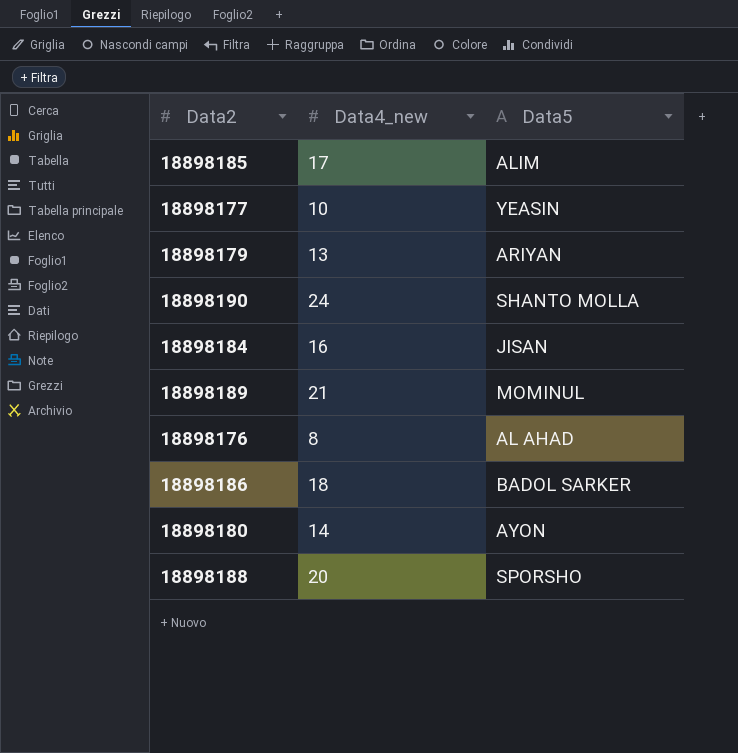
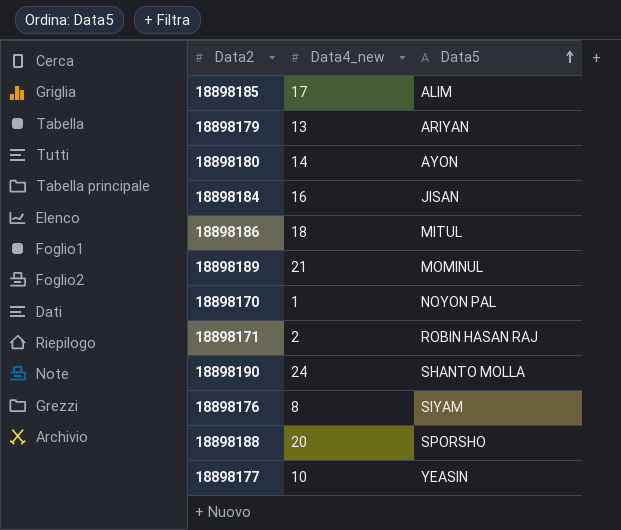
row order: none -> Data5 ascending
18898186 | Data5: BADOL SARKER -> MITUL
row 18898170: none -> 1 | NOYON PAL
row 18898171: none -> 2 | ROBIN HASAN RAJ
18898176 | Data5: AL AHAD -> SIYAM

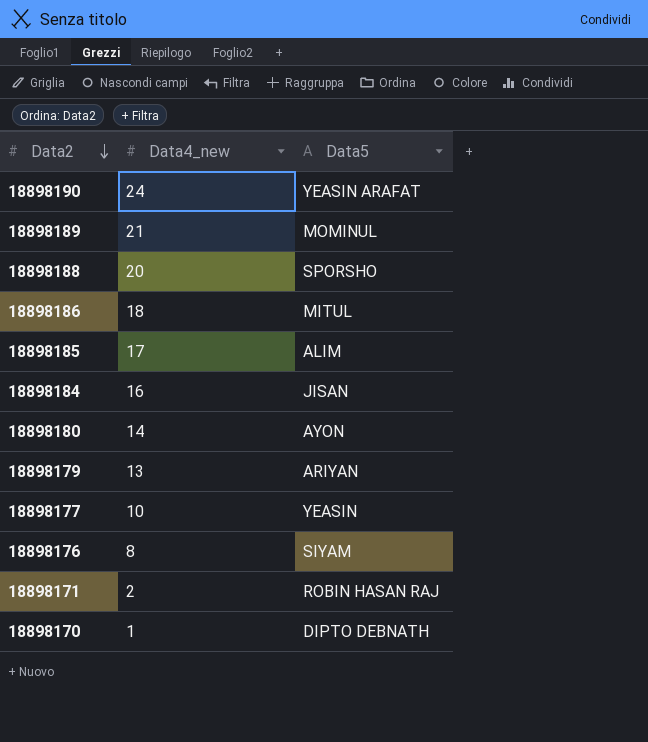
row order: Data5 ascending -> Data2 descending
18898190 | Data5: SHANTO MOLLA -> YEASIN ARAFAT
18898170 | Data5: NOYON PAL -> DIPTO DEBNATH

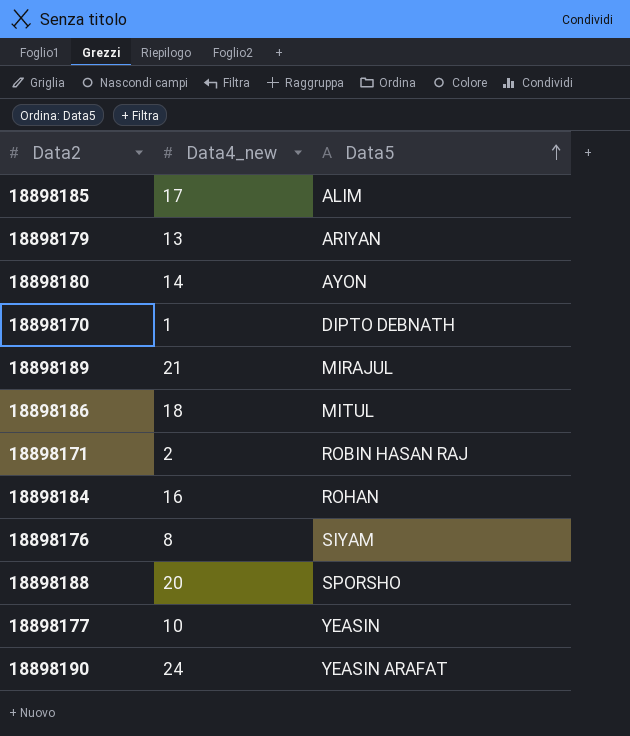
row order: Data2 descending -> Data5 ascending
18898189 | Data5: MOMINUL -> MIRAJUL
18898184 | Data5: JISAN -> ROHAN

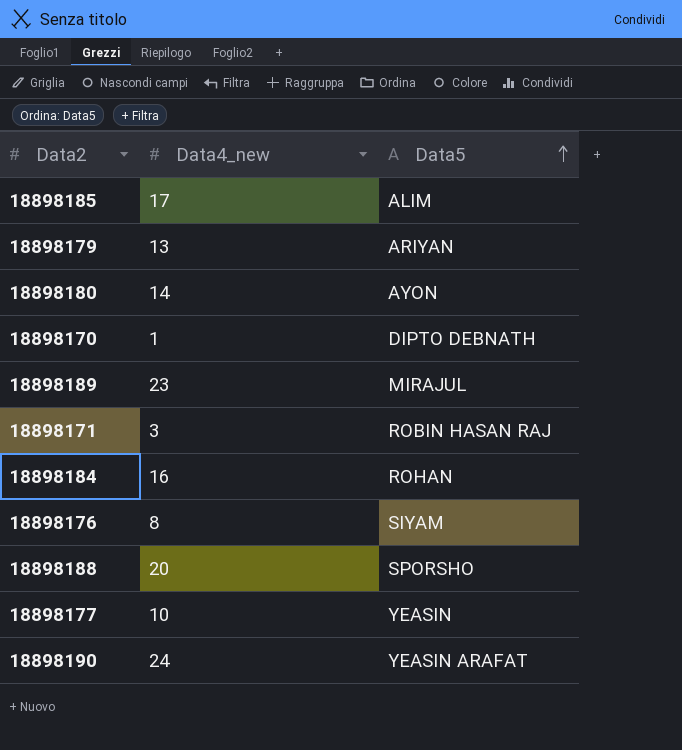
row 18898186: 18 | MITUL -> none
18898189 | Data4_new: 21 -> 23
18898171 | Data4_new: 2 -> 3

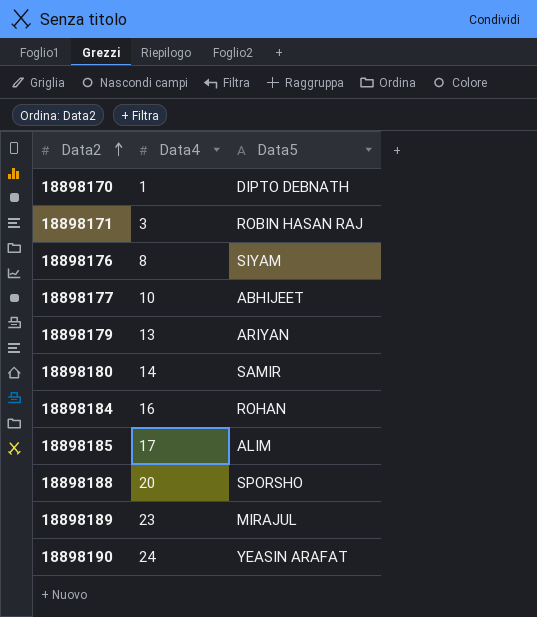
row order: Data5 ascending -> Data2 ascending
column name: Data4_new -> Data4
18898177 | Data5: YEASIN -> ABHIJEET
18898180 | Data5: AYON -> SAMIR

